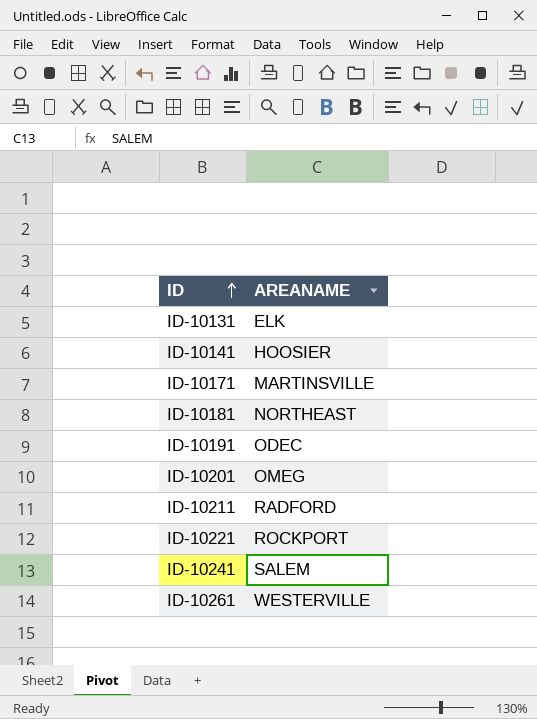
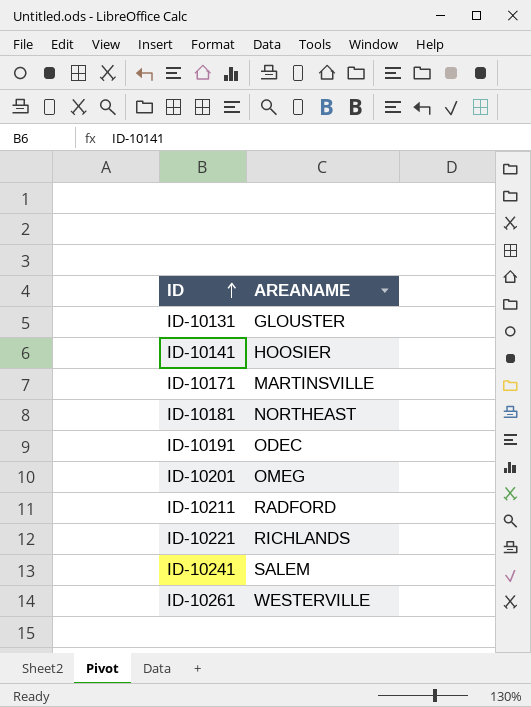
ID-10131 | AREANAME: ELK -> GLOUSTER
ID-10221 | AREANAME: ROCKPORT -> RICHLANDS

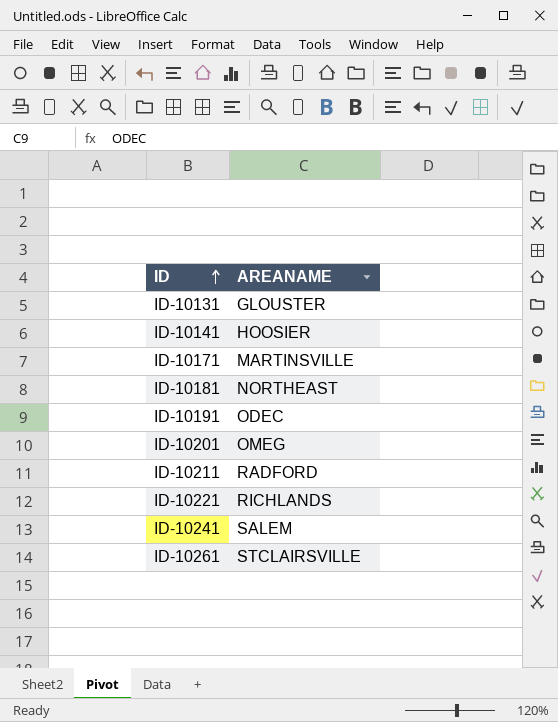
ID-10261 | AREANAME: WESTERVILLE -> STCLAIRSVILLE

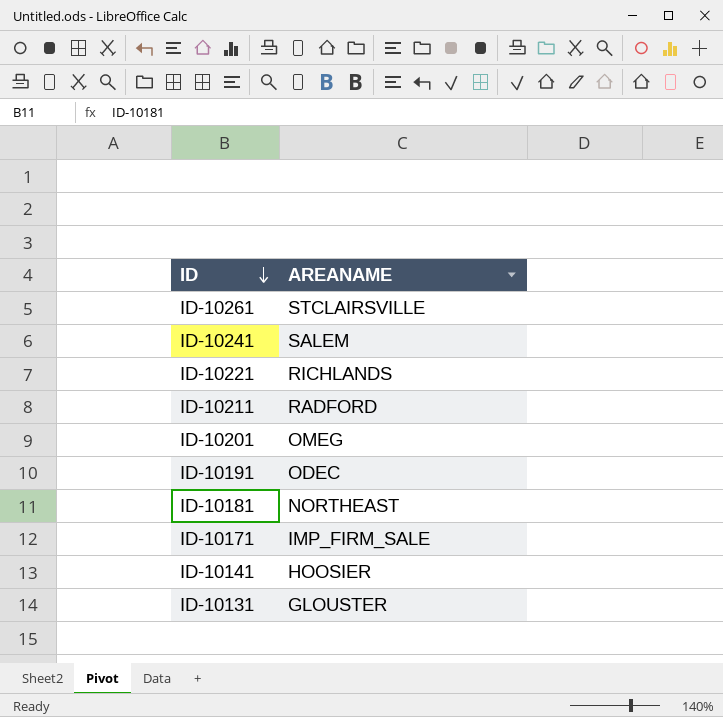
row order: ID ascending -> ID descending
ID-10171 | AREANAME: MARTINSVILLE -> IMP_FIRM_SALE

